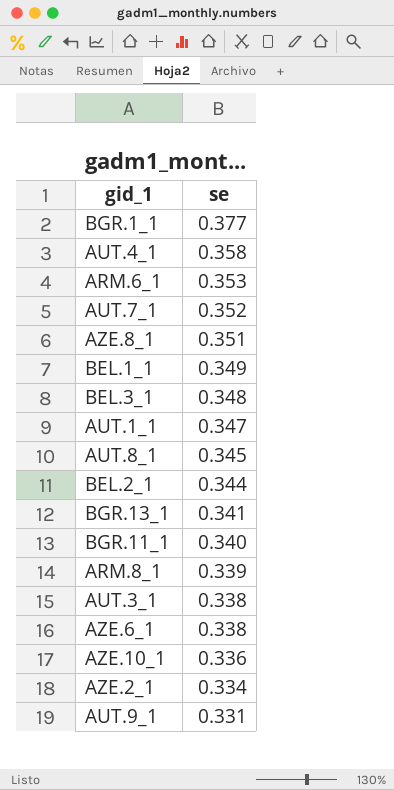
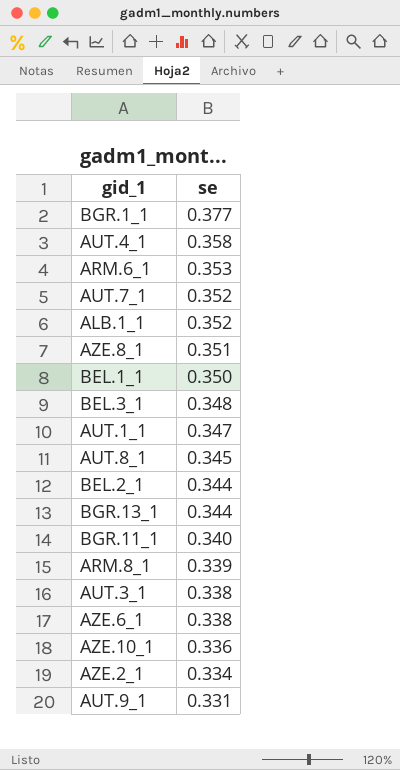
row ALB.1_1: none -> 0.352
BEL.1_1 | se: 0.349 -> 0.350
BGR.13_1 | se: 0.341 -> 0.344

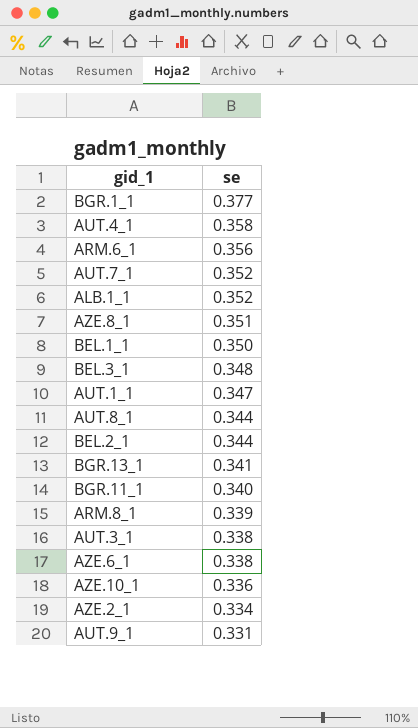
ARM.6_1 | se: 0.353 -> 0.356
AUT.8_1 | se: 0.345 -> 0.344
BGR.13_1 | se: 0.344 -> 0.341

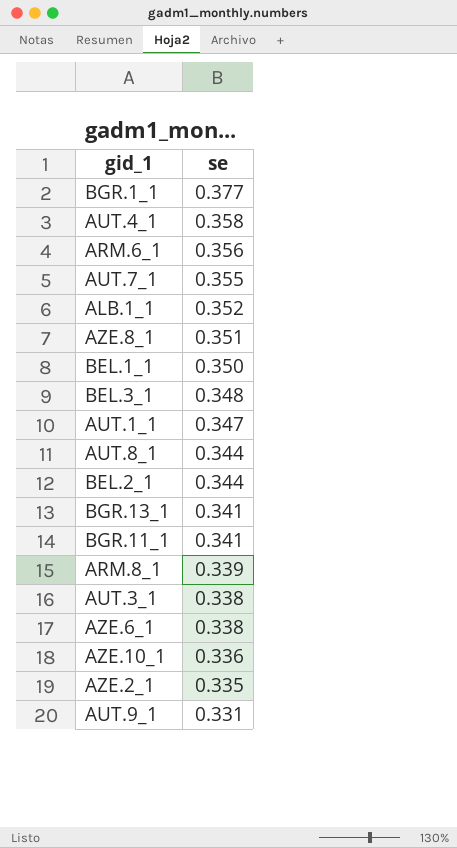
AUT.7_1 | se: 0.352 -> 0.355
BGR.11_1 | se: 0.340 -> 0.341
AZE.2_1 | se: 0.334 -> 0.335

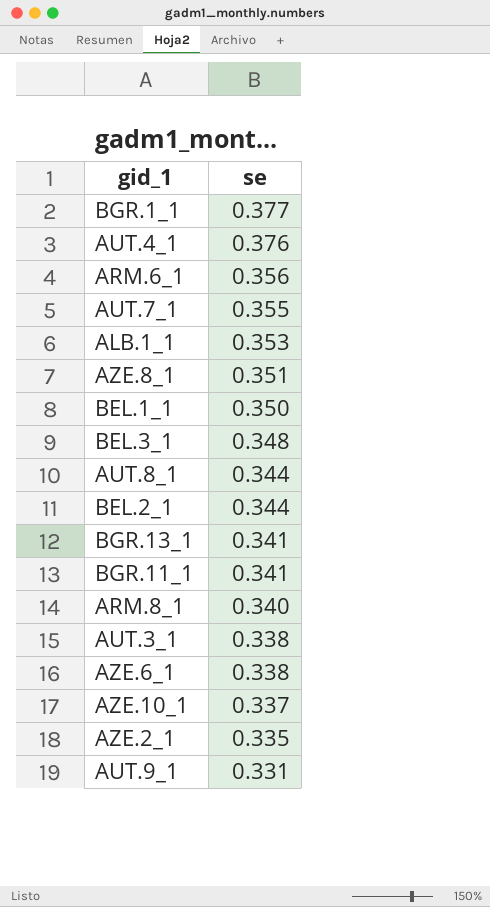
row AUT.1_1: 0.347 -> none
AUT.4_1 | se: 0.358 -> 0.376
ALB.1_1 | se: 0.352 -> 0.353
ARM.8_1 | se: 0.339 -> 0.340
AZE.10_1 | se: 0.336 -> 0.337

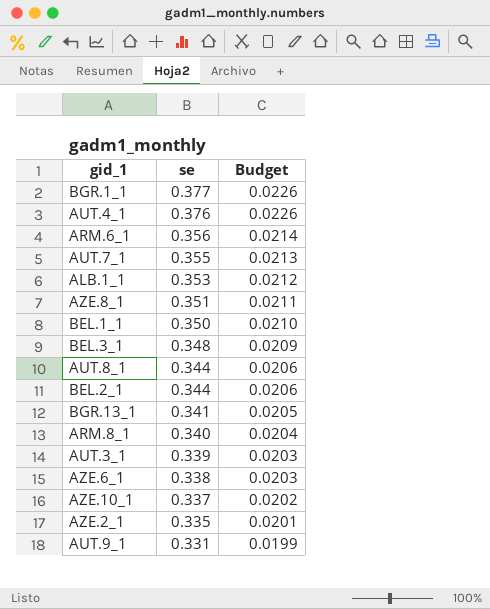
column Budget | formula: none -> [se] * 0.06
row BGR.11_1: 0.341 -> none
AUT.3_1 | se: 0.338 -> 0.339

